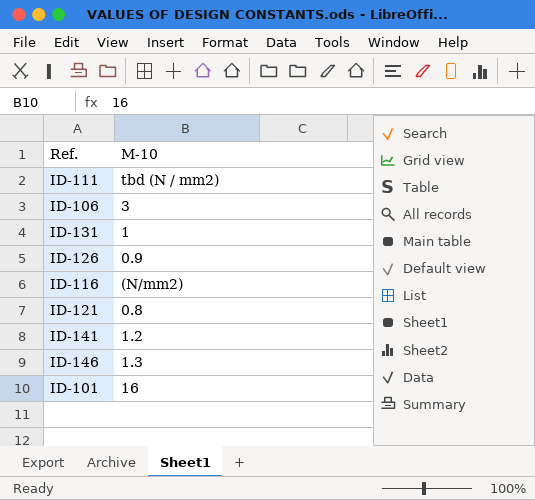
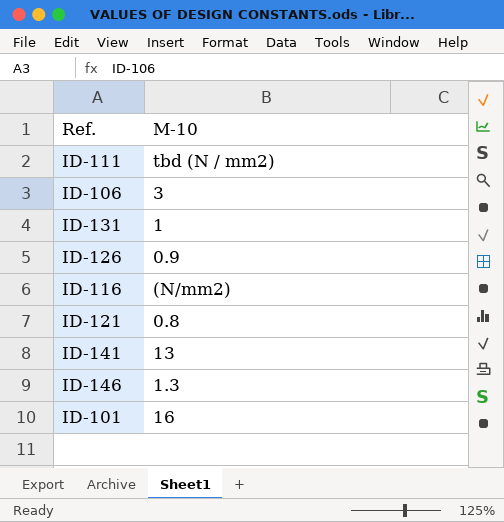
ID-141 | M-10: 1.2 -> 13

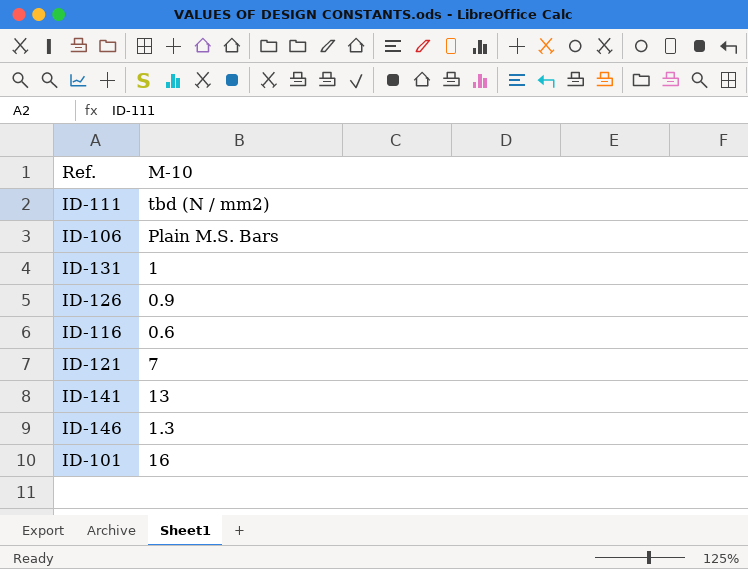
ID-106 | M-10: 3 -> Plain M.S. Bars
ID-116 | M-10: (N/mm2) -> 0.6
ID-121 | M-10: 0.8 -> 7

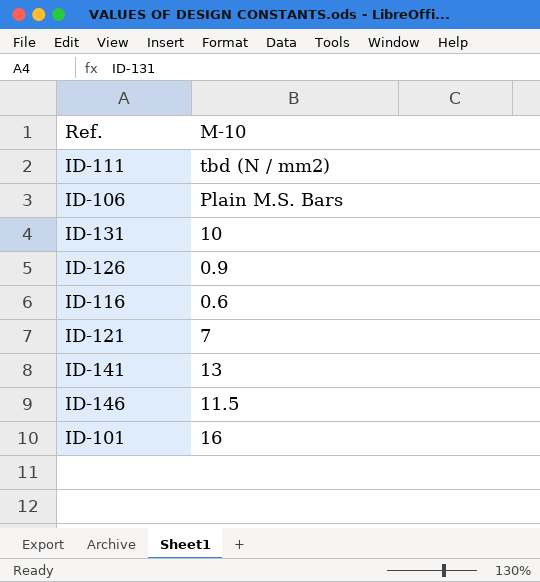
ID-131 | M-10: 1 -> 10
ID-146 | M-10: 1.3 -> 11.5

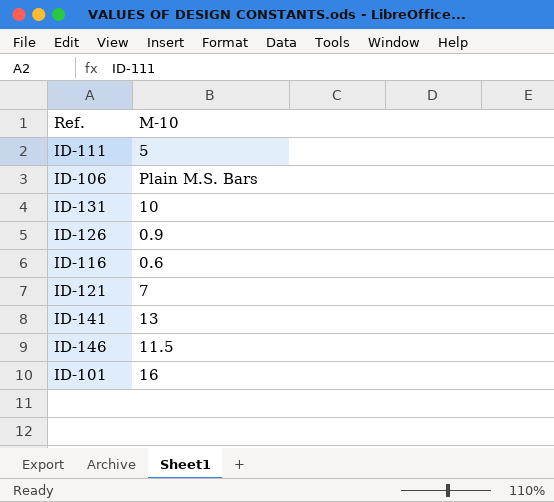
ID-111 | M-10: tbd (N / mm2) -> 5

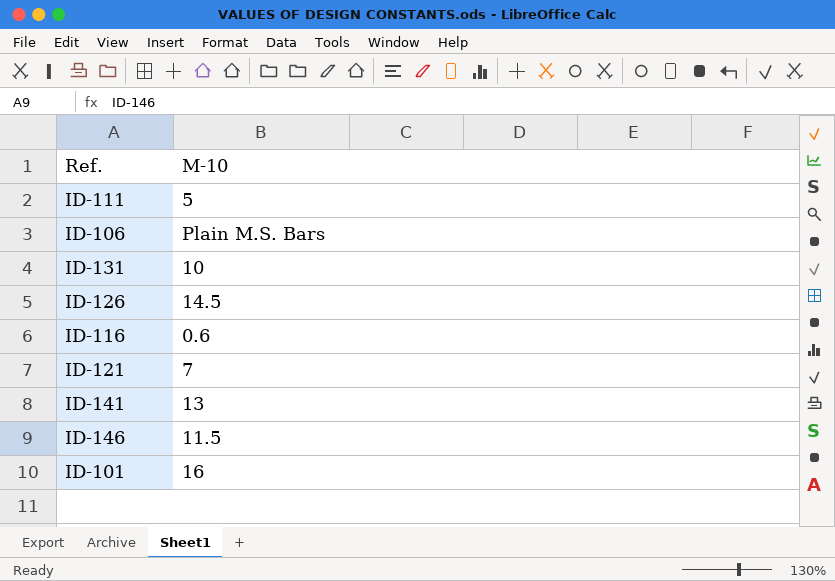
ID-126 | M-10: 0.9 -> 14.5

